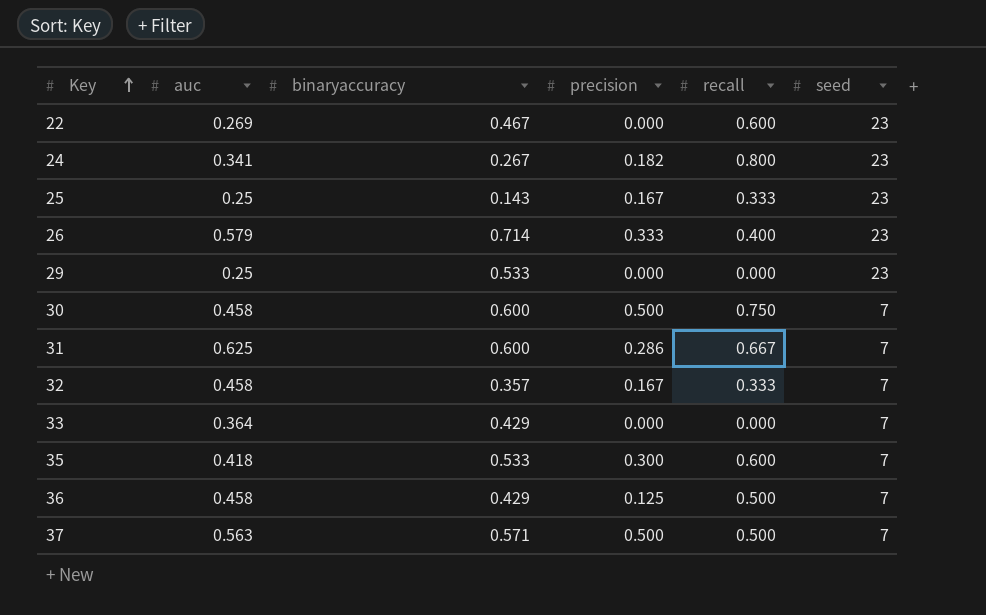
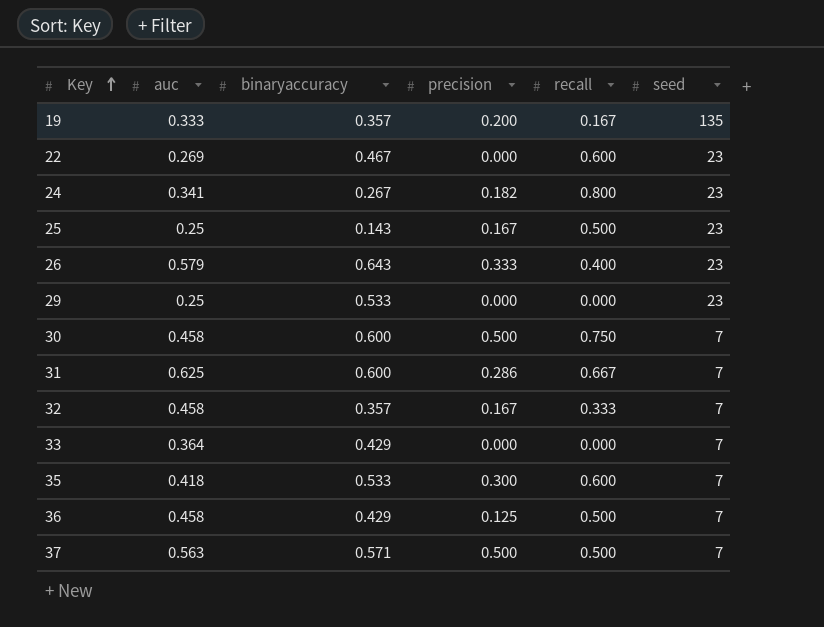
row 19: none -> 0.333 | 0.357 | 0.200 | 0.167 | 135
25 | recall: 0.333 -> 0.500
26 | binaryaccuracy: 0.714 -> 0.643

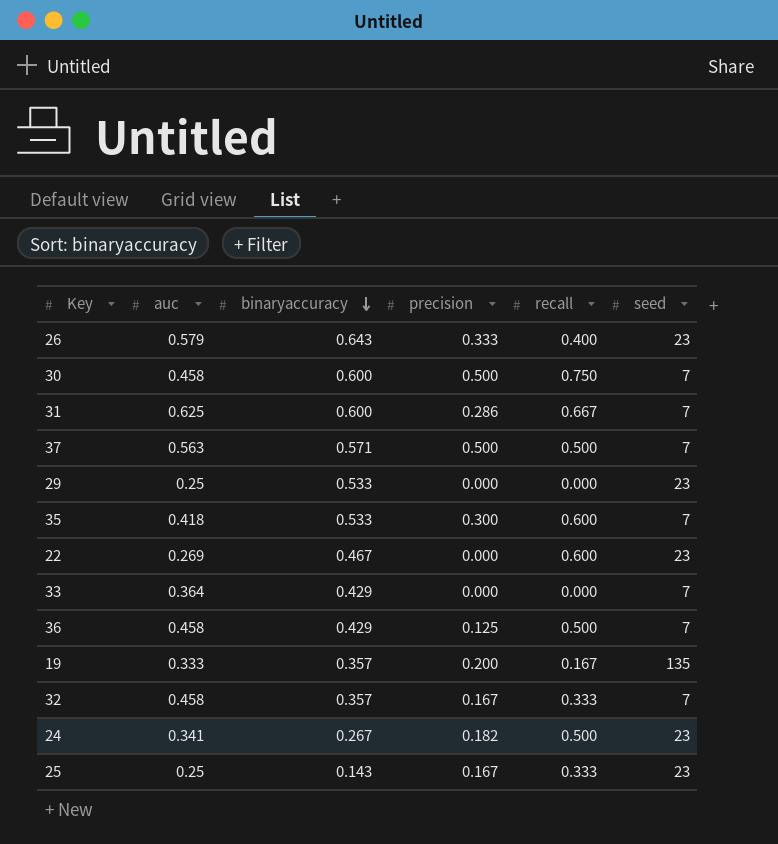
row order: Key ascending -> binaryaccuracy descending
24 | recall: 0.800 -> 0.500
25 | recall: 0.500 -> 0.333

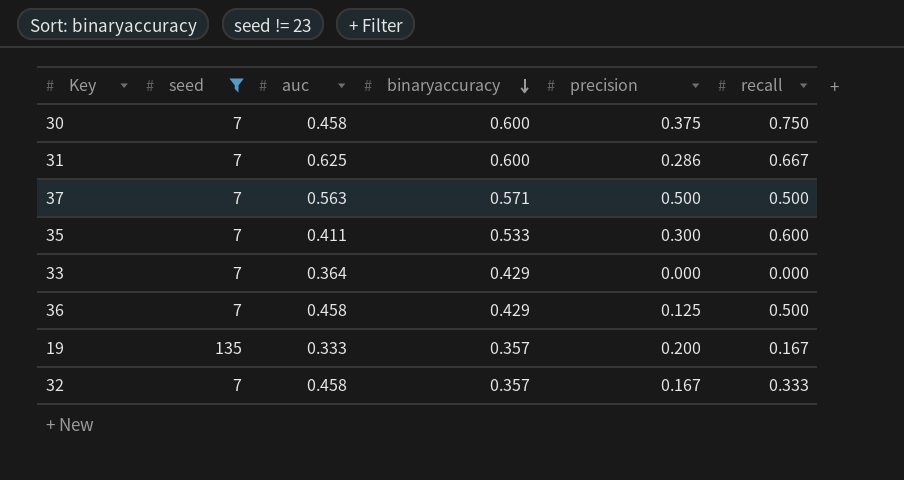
filter: none -> seed != 23
column seed | position: 6 -> 2
30 | precision: 0.500 -> 0.375
35 | auc: 0.418 -> 0.411

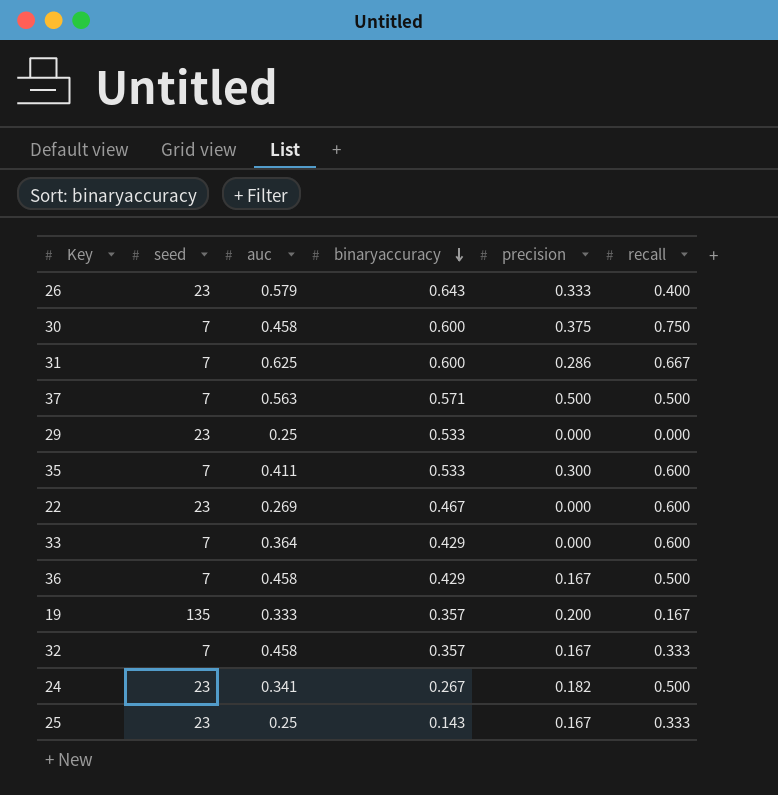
filter: seed != 23 -> none
33 | recall: 0.000 -> 0.600
36 | precision: 0.125 -> 0.167

